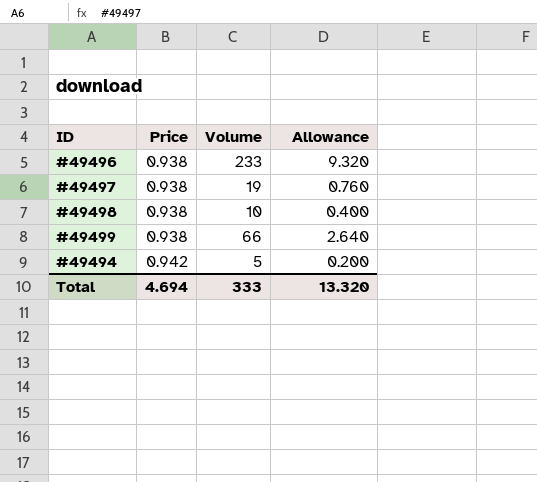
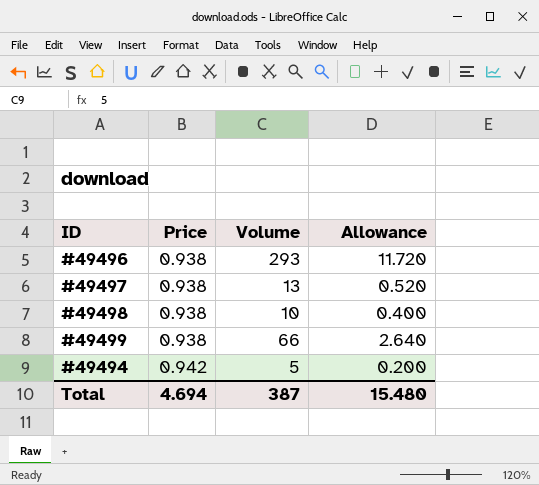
#49496 | Volume: 233 -> 293
#49496 | Allowance: 9.320 -> 11.720
#49497 | Volume: 19 -> 13
#49497 | Allowance: 0.760 -> 0.520
Total | Volume: 333 -> 387
Total | Allowance: 13.320 -> 15.480

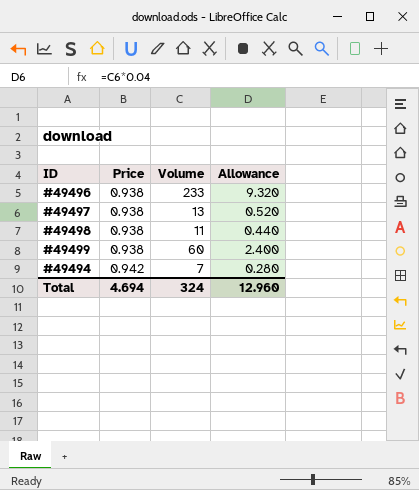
#49496 | Volume: 293 -> 233
#49496 | Allowance: 11.720 -> 9.320
#49498 | Volume: 10 -> 11
#49498 | Allowance: 0.400 -> 0.440
#49499 | Volume: 66 -> 60
#49499 | Allowance: 2.640 -> 2.400
#49494 | Volume: 5 -> 7
#49494 | Allowance: 0.200 -> 0.280
Total | Volume: 387 -> 324
Total | Allowance: 15.480 -> 12.960

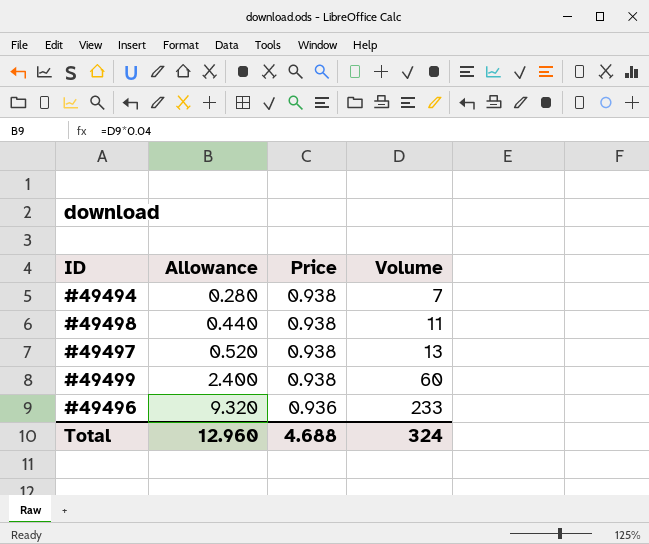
row order: Price ascending -> Allowance ascending
column Allowance | position: 4 -> 2
#49494 | Price: 0.942 -> 0.938
#49496 | Price: 0.938 -> 0.936
Total | Price: 4.694 -> 4.688

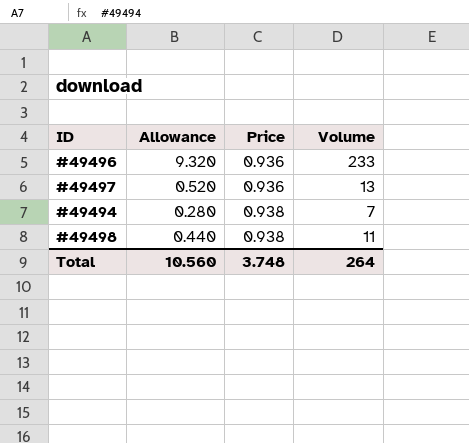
row order: Allowance ascending -> Price ascending
row #49499: 2.400 | 0.938 | 60 -> none
#49497 | Price: 0.938 -> 0.936
Total | Allowance: 12.960 -> 10.560
Total | Price: 4.688 -> 3.748
Total | Volume: 324 -> 264

